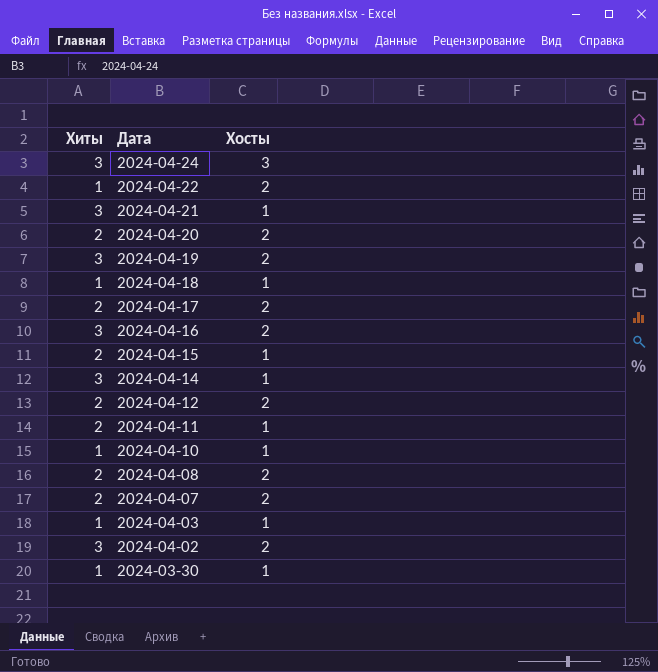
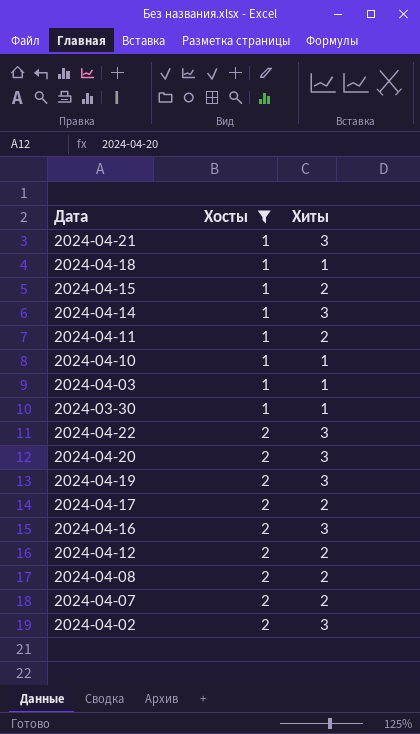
filter: none -> Хосты != 3
row order: Дата descending -> Хосты ascending
column Хиты | position: 1 -> 3
2024-04-22 | Хиты: 1 -> 3
2024-04-20 | Хиты: 2 -> 3

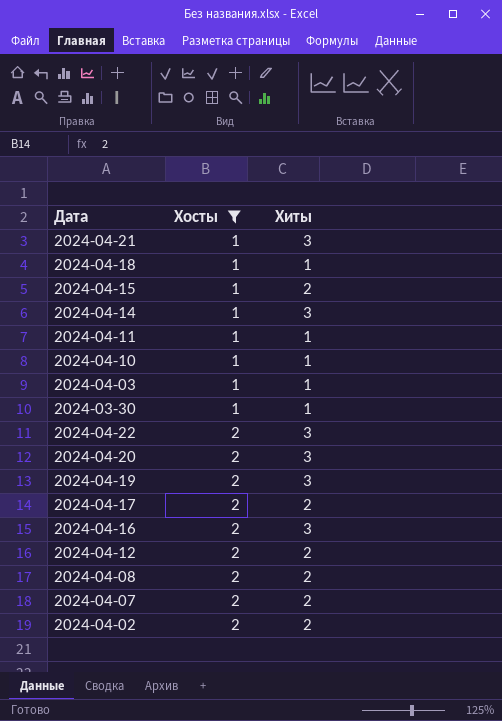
2024-04-11 | Хиты: 2 -> 1
2024-04-02 | Хиты: 3 -> 2

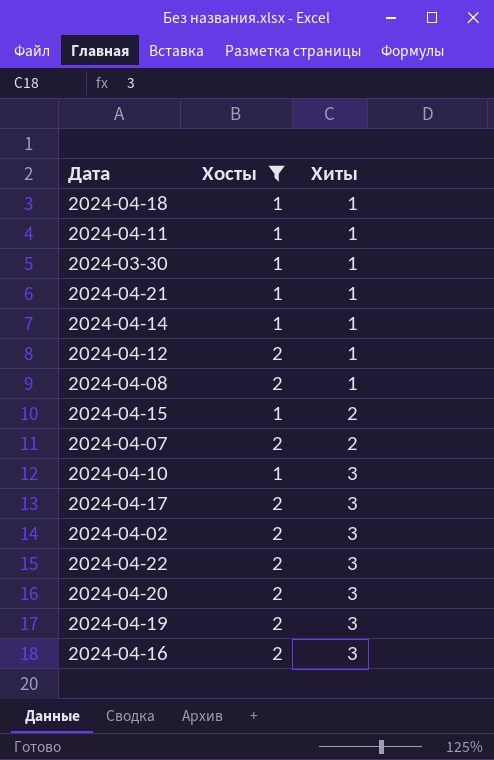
row order: Хосты ascending -> Хиты ascending
row 2024-04-03: 1 | 1 -> none
2024-04-21 | Хиты: 3 -> 1
2024-04-14 | Хиты: 3 -> 1
2024-04-12 | Хиты: 2 -> 1
2024-04-08 | Хиты: 2 -> 1
2024-04-10 | Хиты: 1 -> 3
2024-04-17 | Хиты: 2 -> 3
2024-04-02 | Хиты: 2 -> 3

